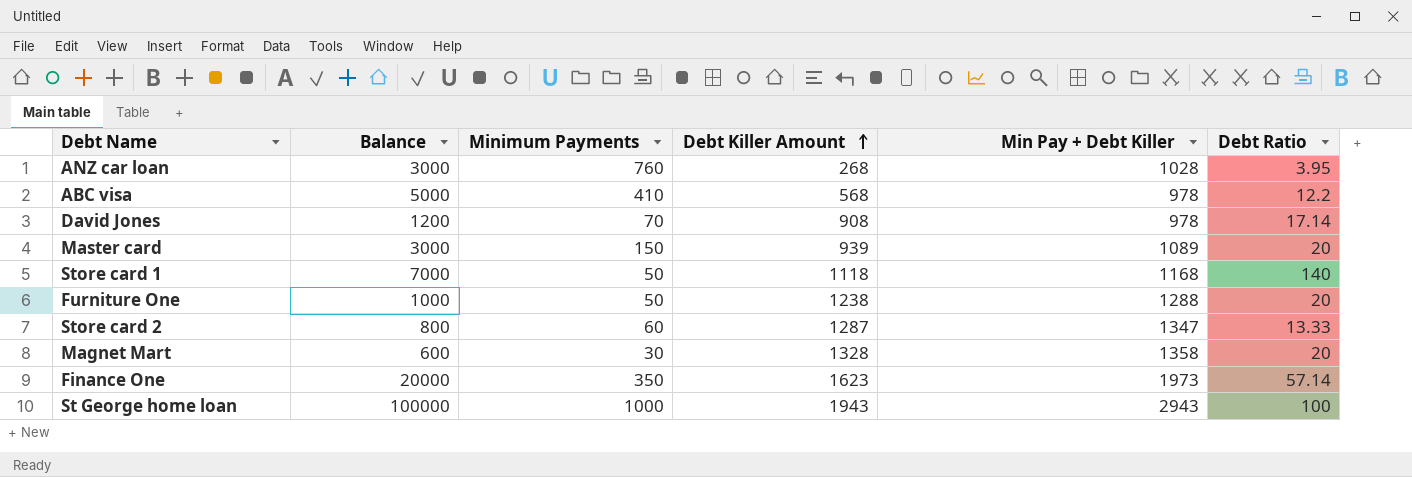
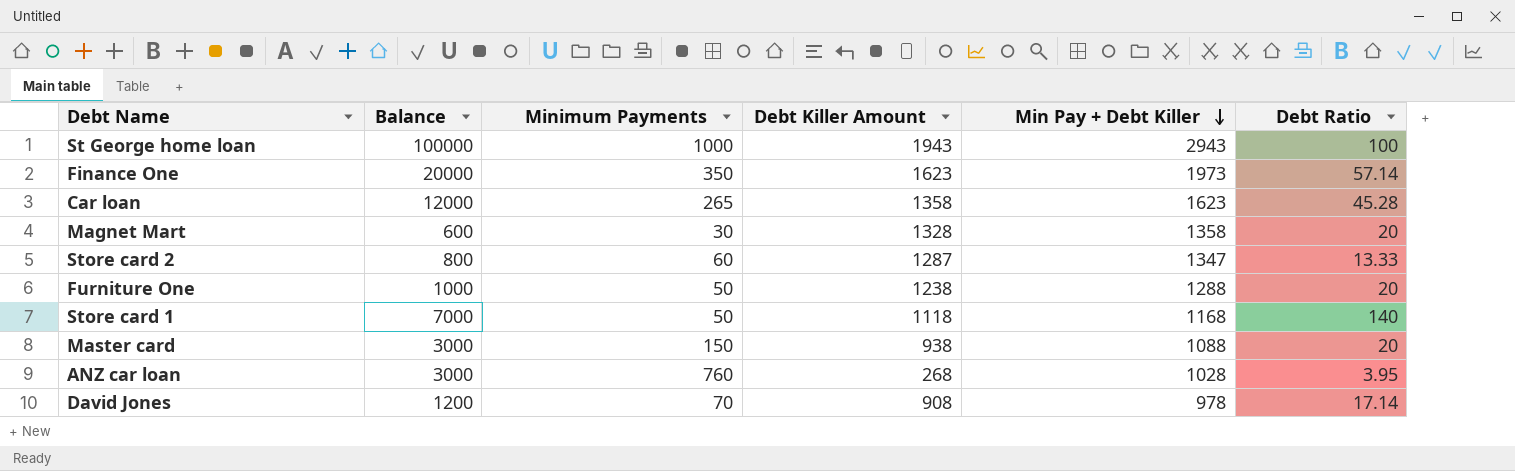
row order: Debt Killer Amount ascending -> Min Pay + Debt Killer descending
row ABC visa: 5000 | 410 | 568 | 978 | 12.2 -> none
row Car loan: none -> 12000 | 265 | 1358 | 1623 | 45.28
Master card | Debt Killer Amount: 939 -> 938
Master card | Min Pay + Debt Killer: 1089 -> 1088

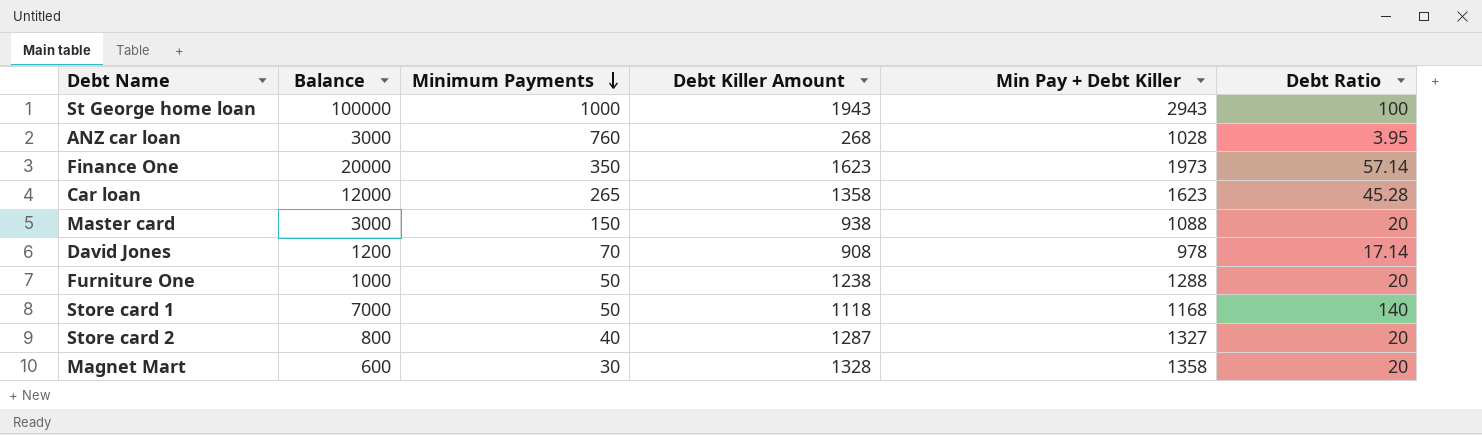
row order: Min Pay + Debt Killer descending -> Minimum Payments descending
Store card 2 | Minimum Payments: 60 -> 40
Store card 2 | Min Pay + Debt Killer: 1347 -> 1327
Store card 2 | Debt Ratio: 13.33 -> 20

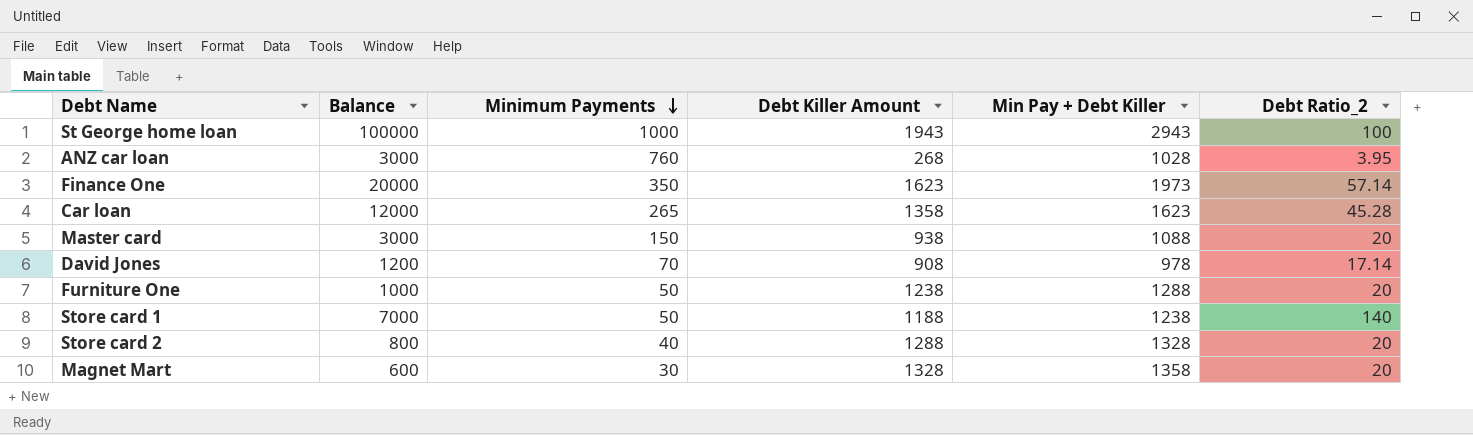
column name: Debt Ratio -> Debt Ratio_2
Store card 1 | Debt Killer Amount: 1118 -> 1188
Store card 1 | Min Pay + Debt Killer: 1168 -> 1238
Store card 2 | Debt Killer Amount: 1287 -> 1288
Store card 2 | Min Pay + Debt Killer: 1327 -> 1328

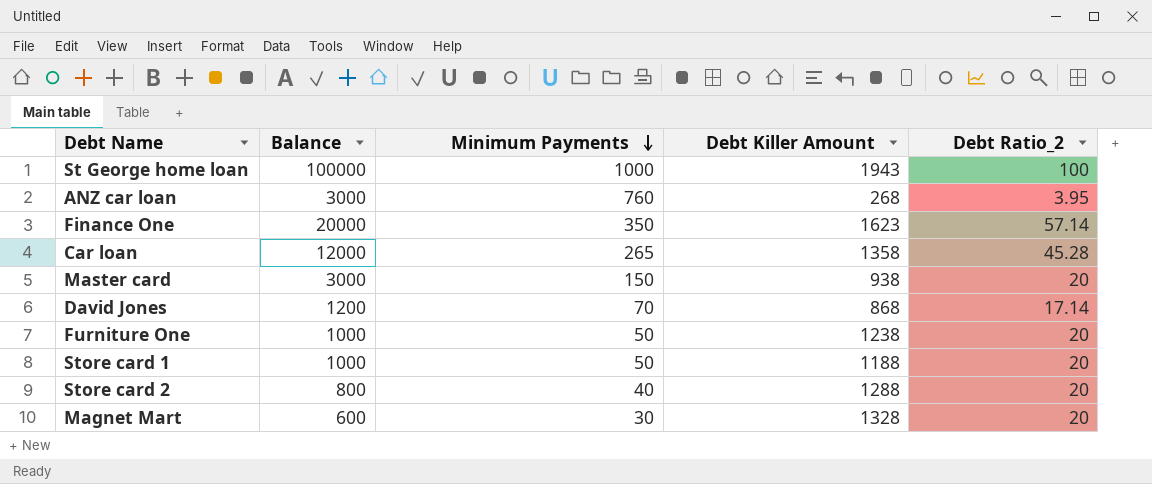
column Min Pay + Debt Killer | formula: [Minimum Payments] + [Debt Killer Amount] -> none
David Jones | Debt Killer Amount: 908 -> 868
Store card 1 | Balance: 7000 -> 1000
Store card 1 | Debt Ratio_2: 140 -> 20

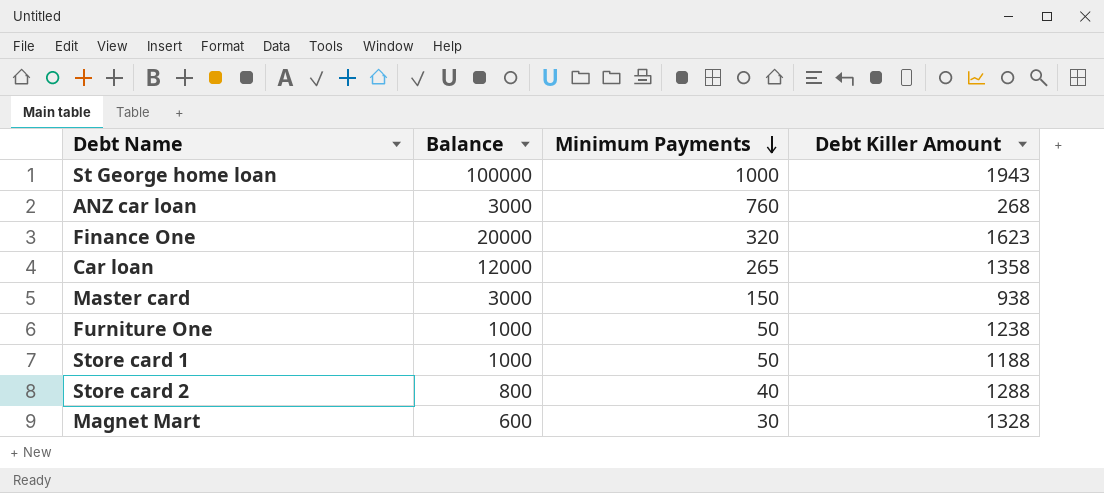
column Debt Ratio_2 | formula: [Balance] / [Minimum Payments] -> none
row David Jones: 1200 | 70 | 868 | 17.14 -> none
Finance One | Minimum Payments: 350 -> 320

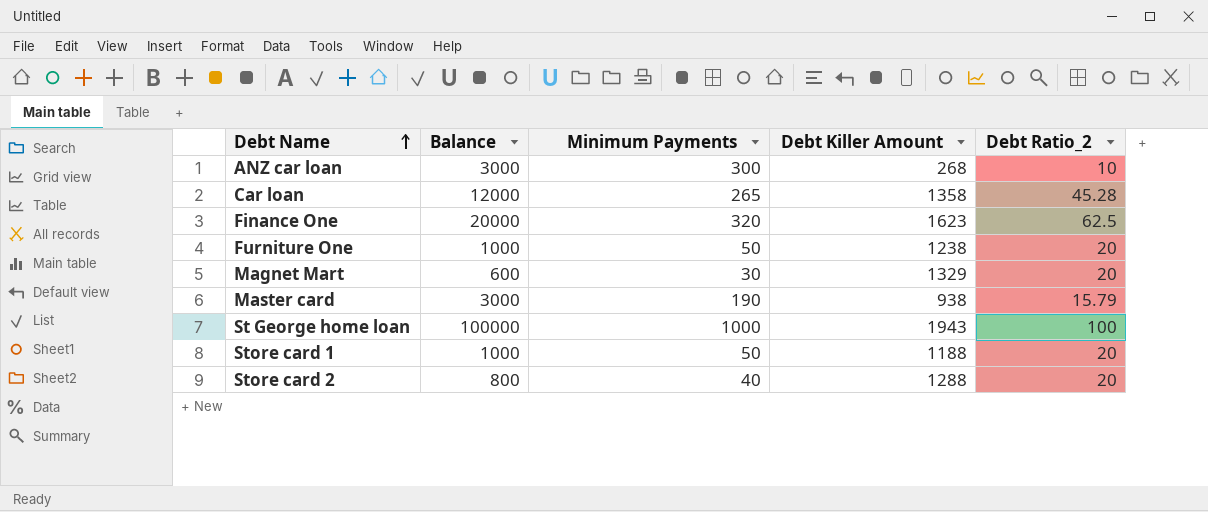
row order: Minimum Payments descending -> Debt Name ascending
column Debt Ratio_2 | formula: none -> [Balance] / [Minimum Payments]
ANZ car loan | Minimum Payments: 760 -> 300
Magnet Mart | Debt Killer Amount: 1328 -> 1329
Master card | Minimum Payments: 150 -> 190

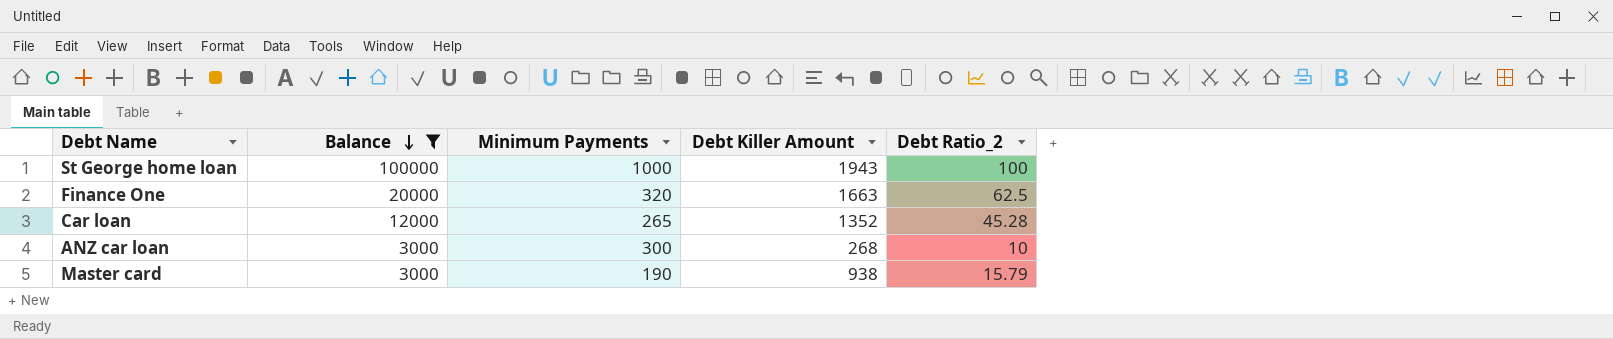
filter: none -> Balance >= 3000
row order: Debt Name ascending -> Balance descending
Finance One | Debt Killer Amount: 1623 -> 1663
Car loan | Debt Killer Amount: 1358 -> 1352

